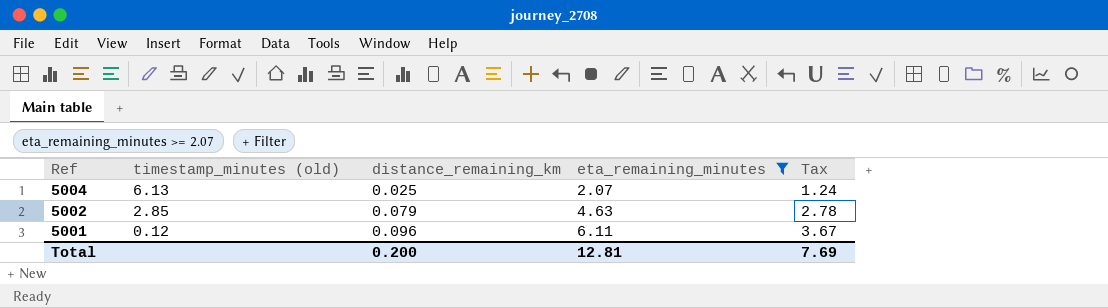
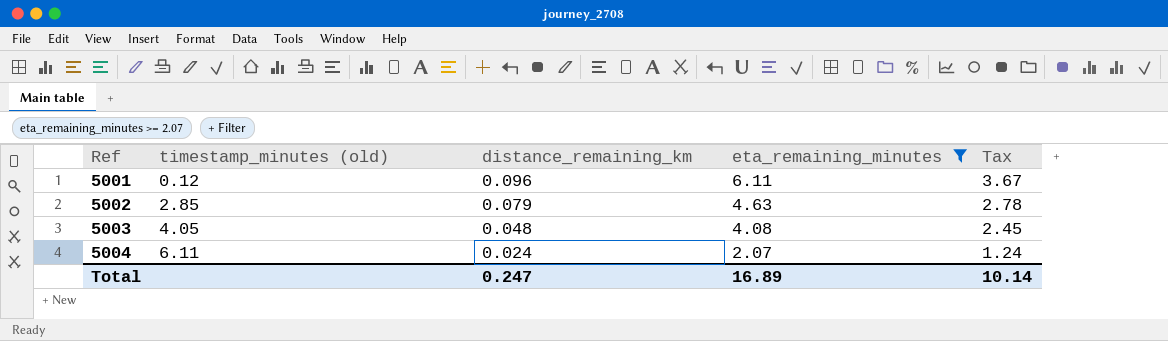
row order: Ref descending -> Ref ascending
row 5003: none -> 4.05 | 0.048 | 4.08 | 2.45
5004 | timestamp_minutes (old): 6.13 -> 6.11
5004 | distance_remaining_km: 0.025 -> 0.024
Total | distance_remaining_km: 0.200 -> 0.247
Total | eta_remaining_minutes: 12.81 -> 16.89
Total | Tax: 7.69 -> 10.14

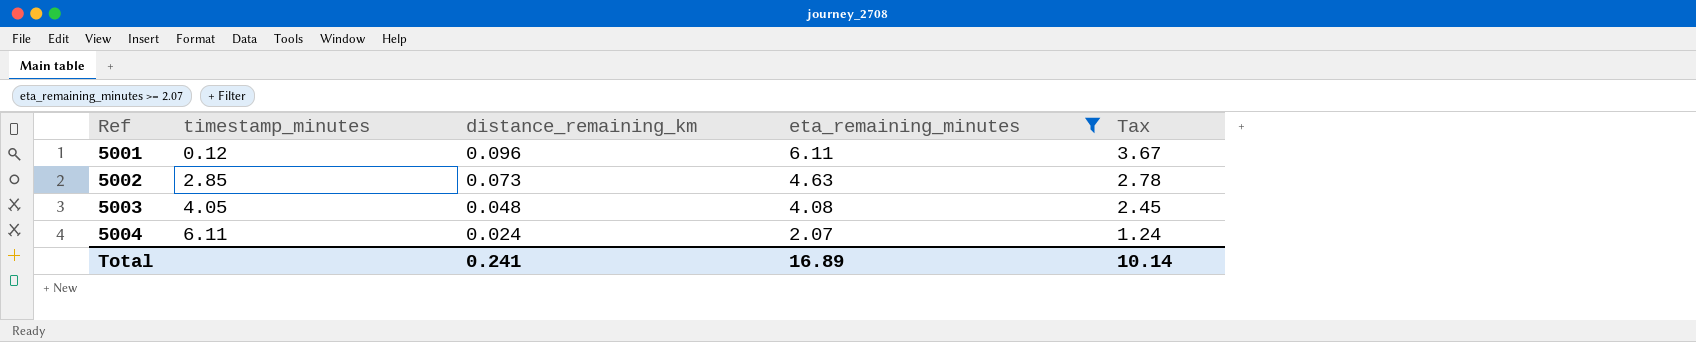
column name: timestamp_minutes (old) -> timestamp_minutes
5002 | distance_remaining_km: 0.079 -> 0.073
Total | distance_remaining_km: 0.247 -> 0.241

